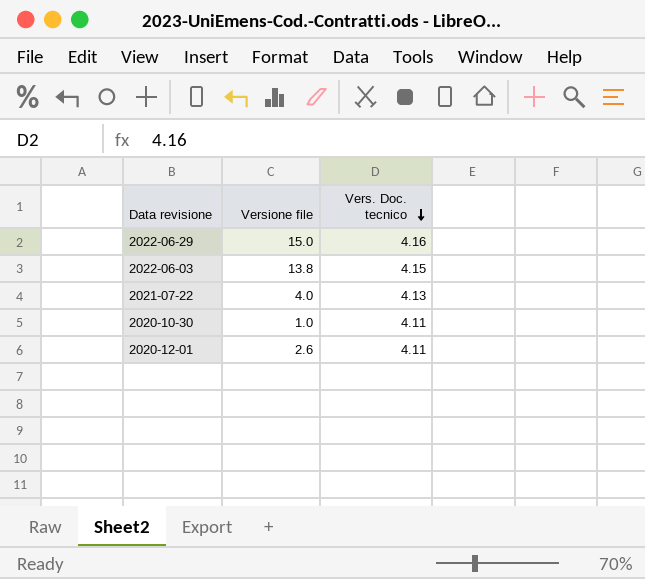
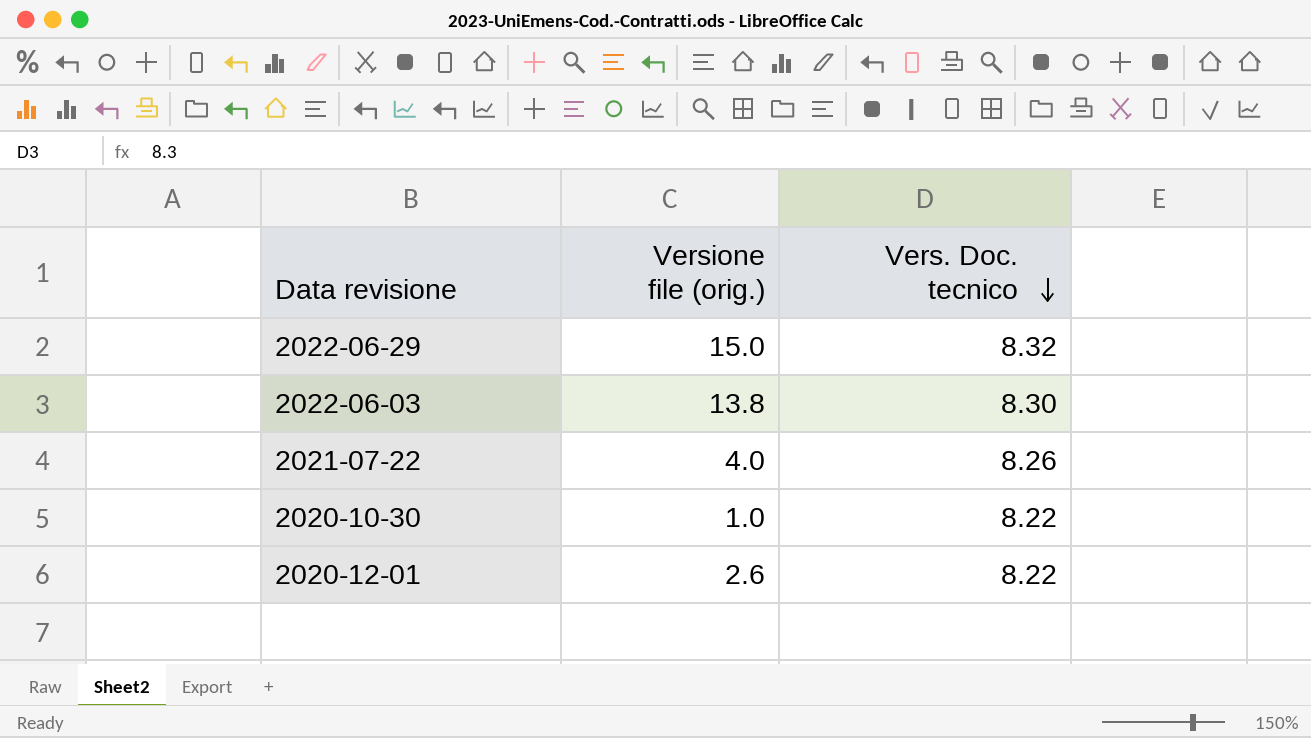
column name: Versione file -> Versione file (orig.)
2022-06-29 | Vers. Doc. tecnico: 4.16 -> 8.32
2022-06-03 | Vers. Doc. tecnico: 4.15 -> 8.30
2021-07-22 | Vers. Doc. tecnico: 4.13 -> 8.26
2020-10-30 | Vers. Doc. tecnico: 4.11 -> 8.22
2020-12-01 | Vers. Doc. tecnico: 4.11 -> 8.22

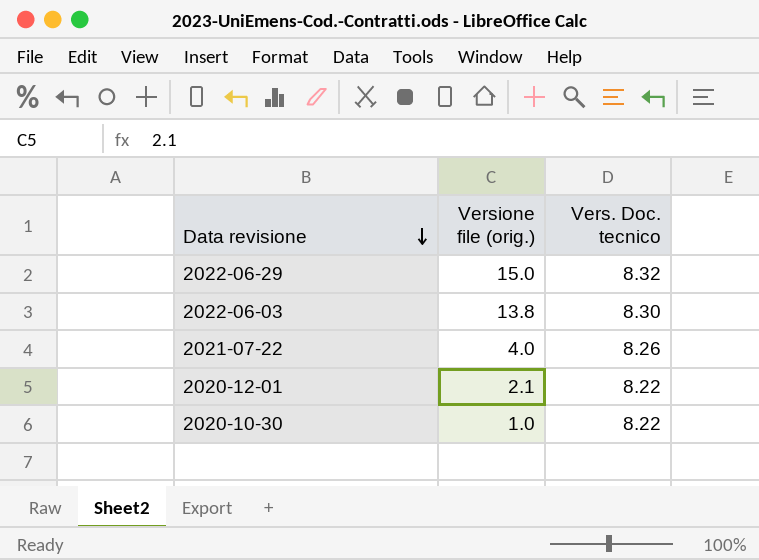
row order: Vers. Doc. tecnico descending -> Data revisione descending
2020-12-01 | Versione file (orig.): 2.6 -> 2.1

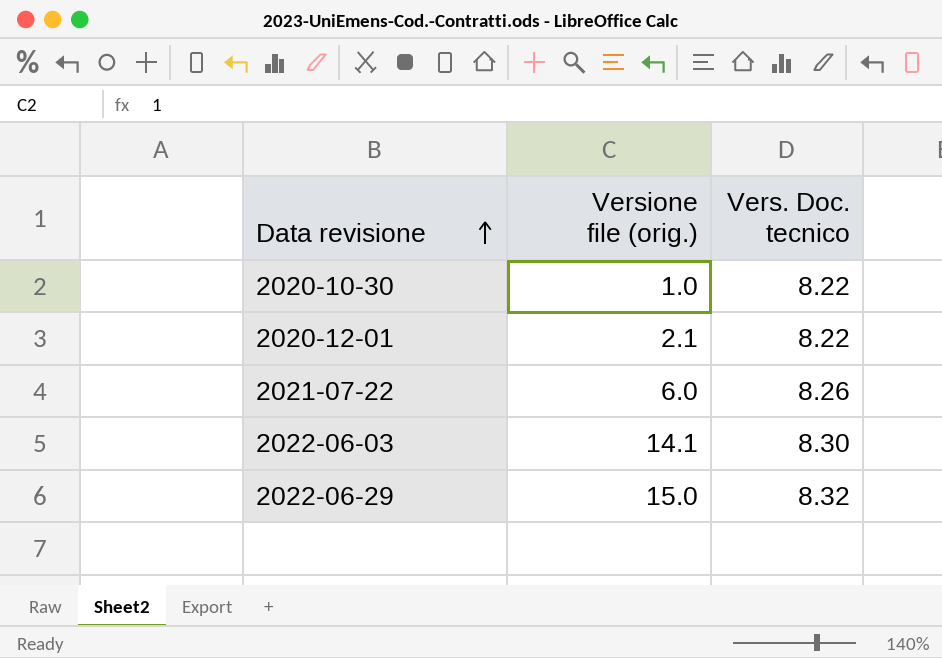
row order: Data revisione descending -> Data revisione ascending
2021-07-22 | Versione file (orig.): 4.0 -> 6.0
2022-06-03 | Versione file (orig.): 13.8 -> 14.1

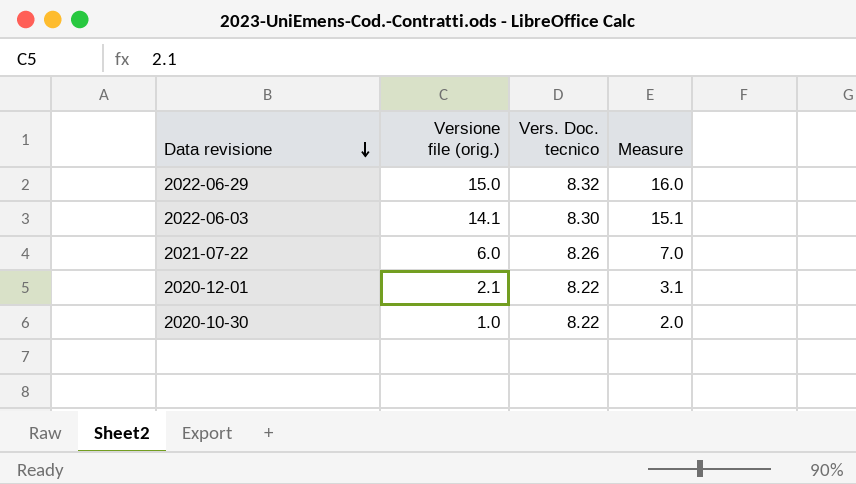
row order: Data revisione ascending -> Data revisione descending
column Measure | formula: none -> [Versione file (orig.)] + 1

